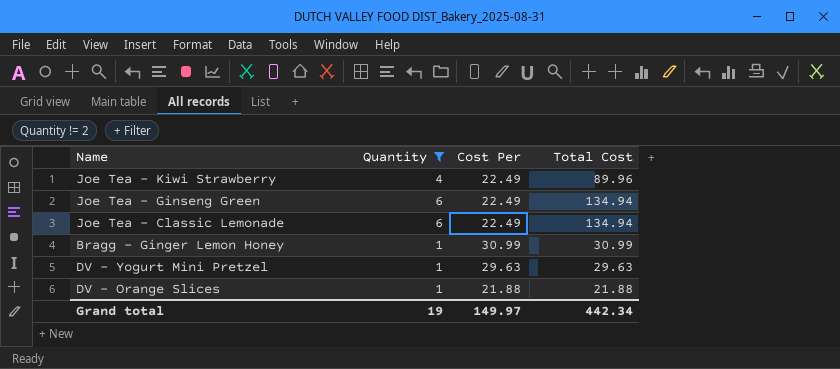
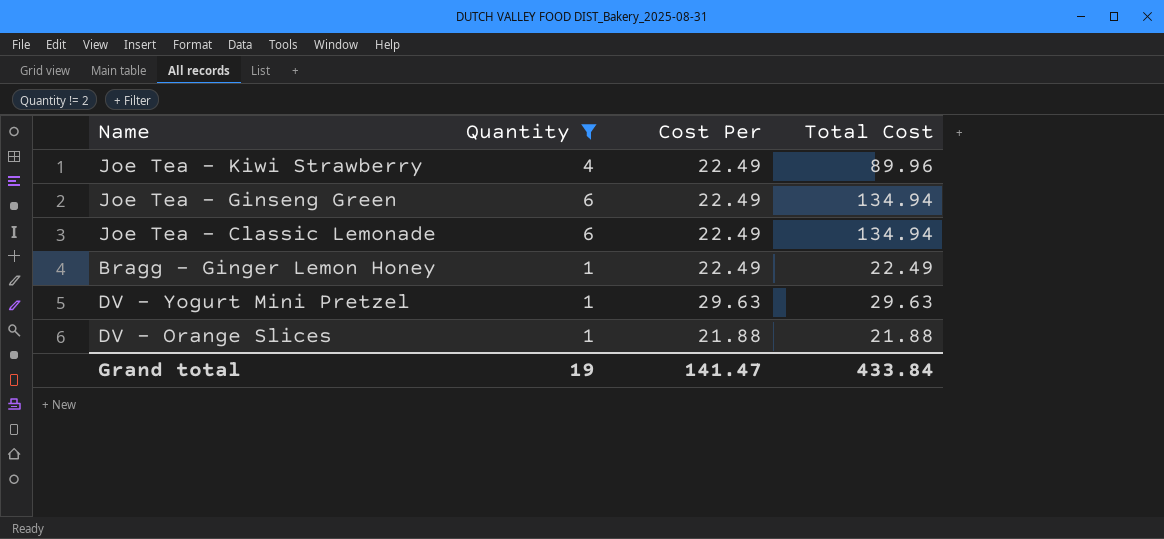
Bragg - Ginger Lemon Honey | Cost Per: 30.99 -> 22.49
Bragg - Ginger Lemon Honey | Total Cost: 30.99 -> 22.49
Grand total | Cost Per: 149.97 -> 141.47
Grand total | Total Cost: 442.34 -> 433.84

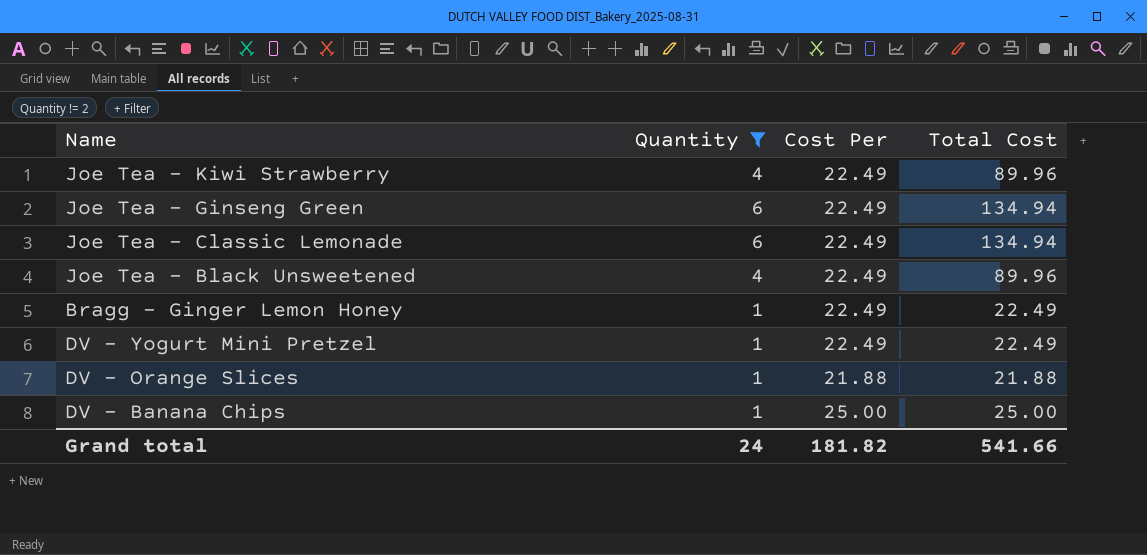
row Joe Tea - Black Unsweetened: none -> 4 | 22.49 | 89.96
DV - Yogurt Mini Pretzel | Cost Per: 29.63 -> 22.49
DV - Yogurt Mini Pretzel | Total Cost: 29.63 -> 22.49
row DV - Banana Chips: none -> 1 | 25.00 | 25.00
Grand total | Quantity: 19 -> 24
Grand total | Cost Per: 141.47 -> 181.82
Grand total | Total Cost: 433.84 -> 541.66

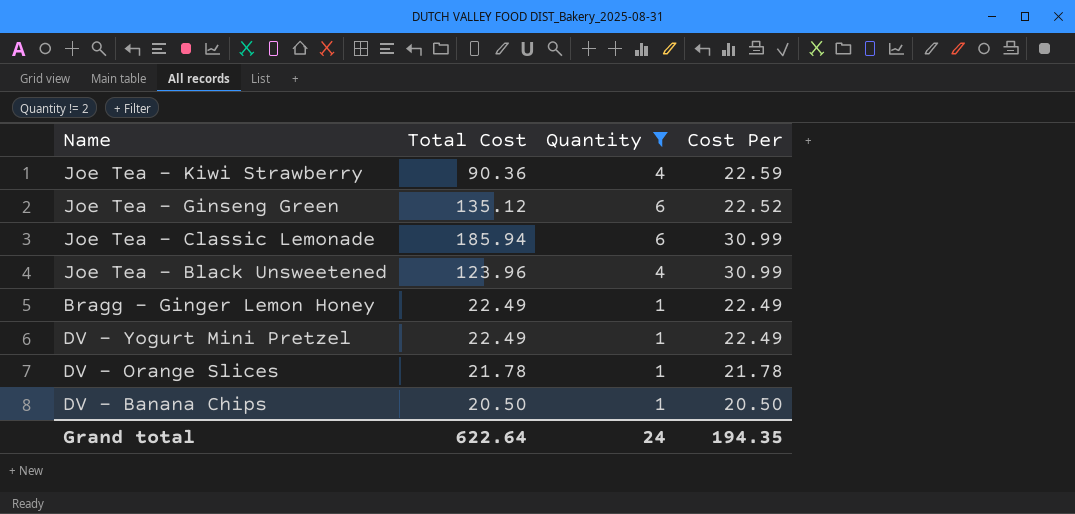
column Total Cost | position: 4 -> 2
Joe Tea - Kiwi Strawberry | Total Cost: 89.96 -> 90.36
Joe Tea - Kiwi Strawberry | Cost Per: 22.49 -> 22.59
Joe Tea - Ginseng Green | Total Cost: 134.94 -> 135.12
Joe Tea - Ginseng Green | Cost Per: 22.49 -> 22.52
Joe Tea - Classic Lemonade | Total Cost: 134.94 -> 185.94
Joe Tea - Classic Lemonade | Cost Per: 22.49 -> 30.99
Joe Tea - Black Unsweetened | Total Cost: 89.96 -> 123.96
Joe Tea - Black Unsweetened | Cost Per: 22.49 -> 30.99
DV - Orange Slices | Total Cost: 21.88 -> 21.78
DV - Orange Slices | Cost Per: 21.88 -> 21.78
DV - Banana Chips | Total Cost: 25.00 -> 20.50
DV - Banana Chips | Cost Per: 25.00 -> 20.50
Grand total | Total Cost: 541.66 -> 622.64
Grand total | Cost Per: 181.82 -> 194.35

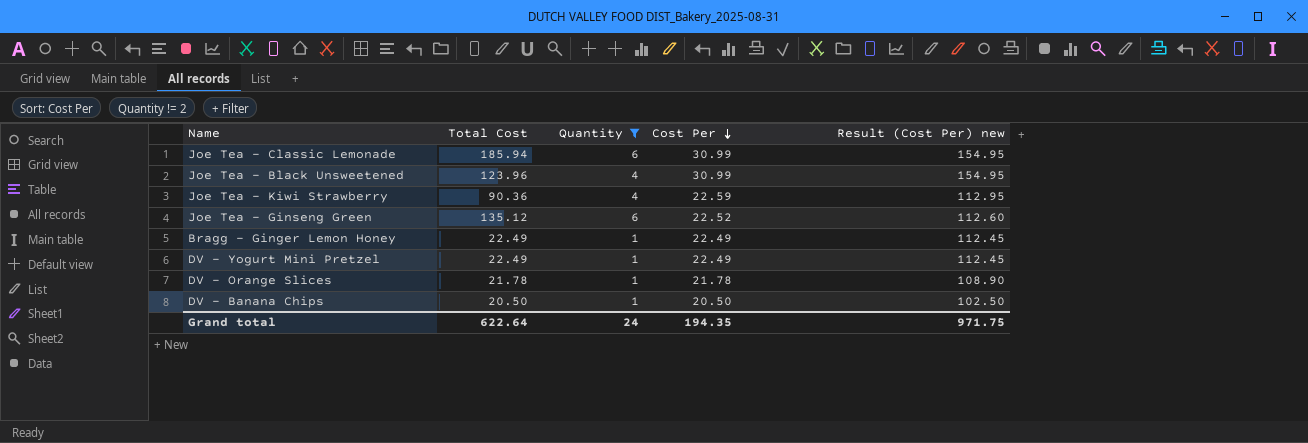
row order: none -> Cost Per descending
column Result (Cost Per) new | formula: none -> [Cost Per] * 5

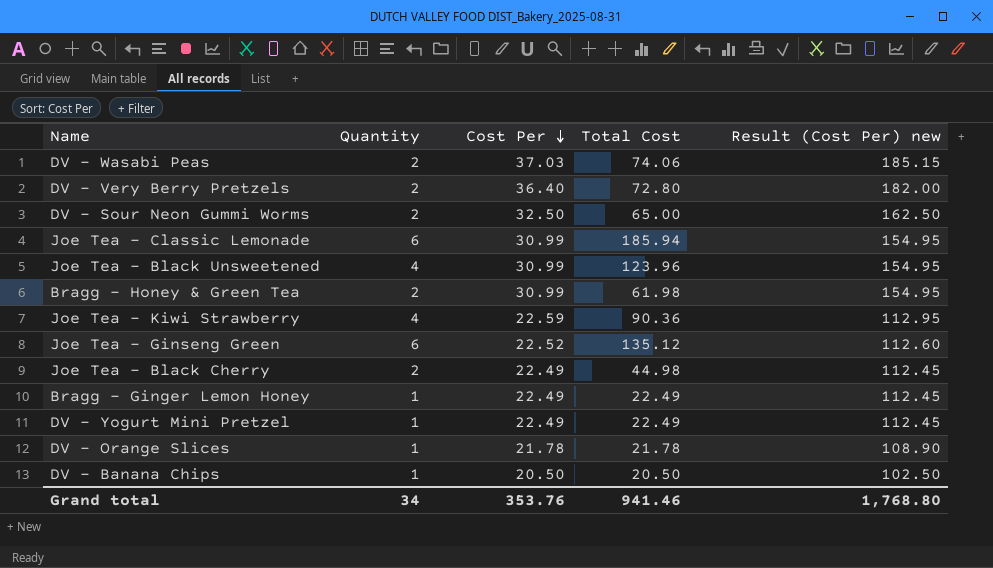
filter: Quantity != 2 -> none
column Total Cost | position: 2 -> 4
Grand total | Quantity: 24 -> 34
Grand total | Cost Per: 194.35 -> 353.76
Grand total | Total Cost: 622.64 -> 941.46
Grand total | Result (Cost Per) new: 971.75 -> 1,768.80

